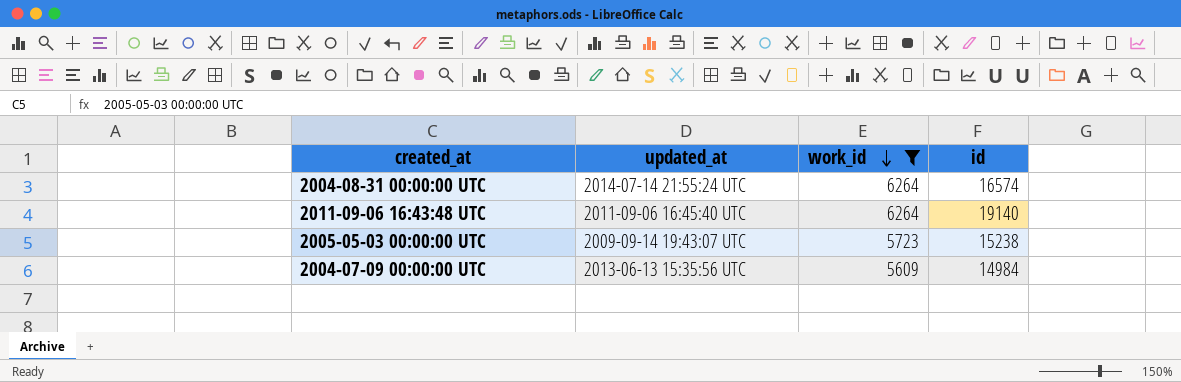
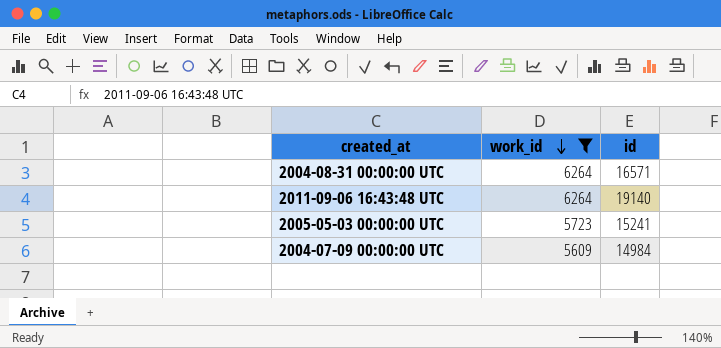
column updated_at | position: 2 -> none
2004-08-31 00:00:00 UTC | id: 16574 -> 16571
2005-05-03 00:00:00 UTC | id: 15238 -> 15241

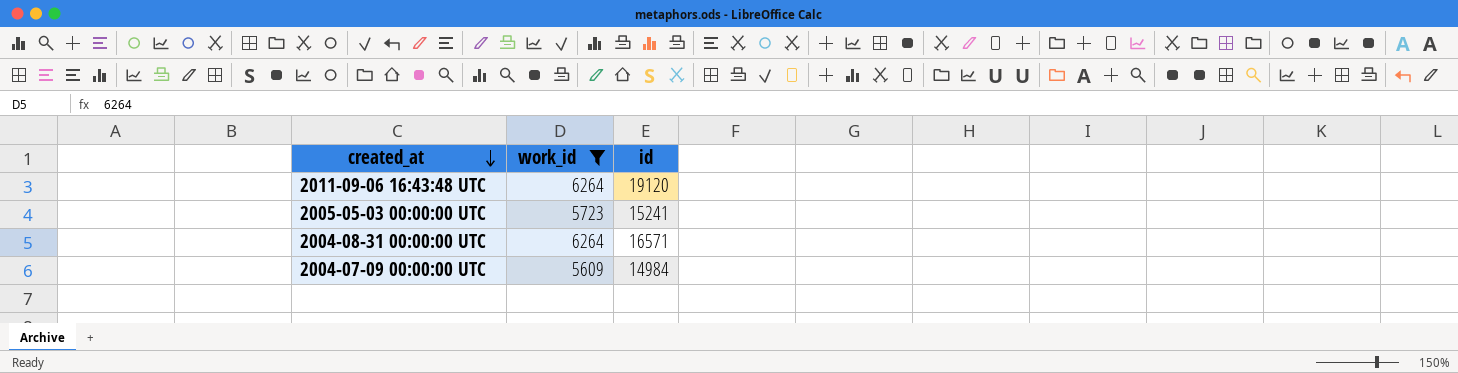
row order: work_id descending -> created_at descending
2011-09-06 16:43:48 UTC | id: 19140 -> 19120

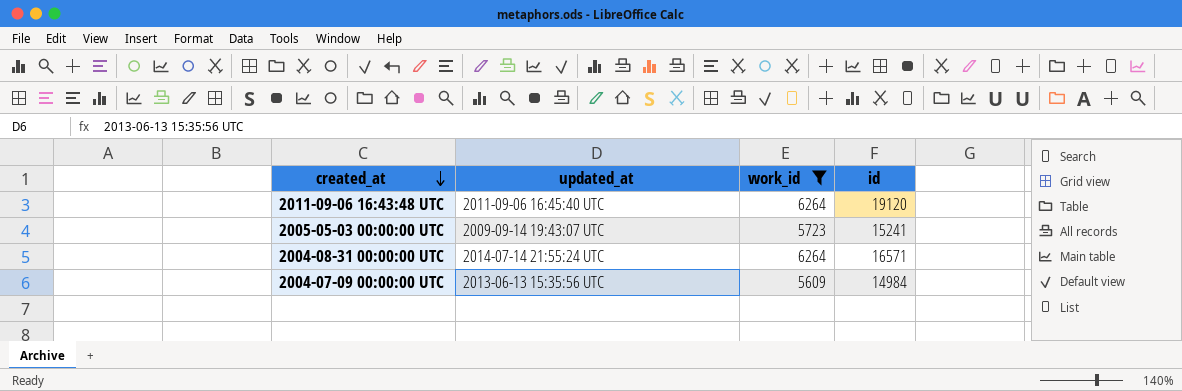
column updated_at | position: none -> 2

